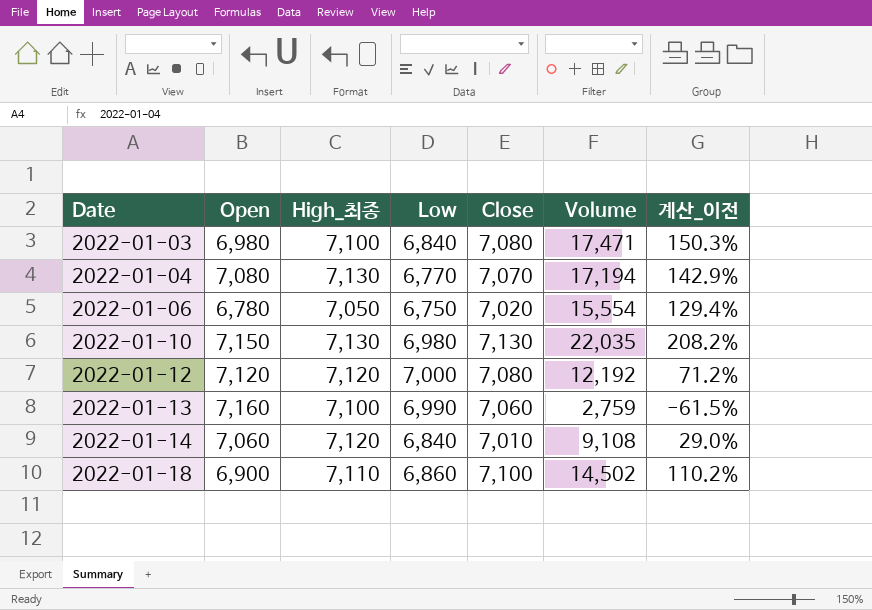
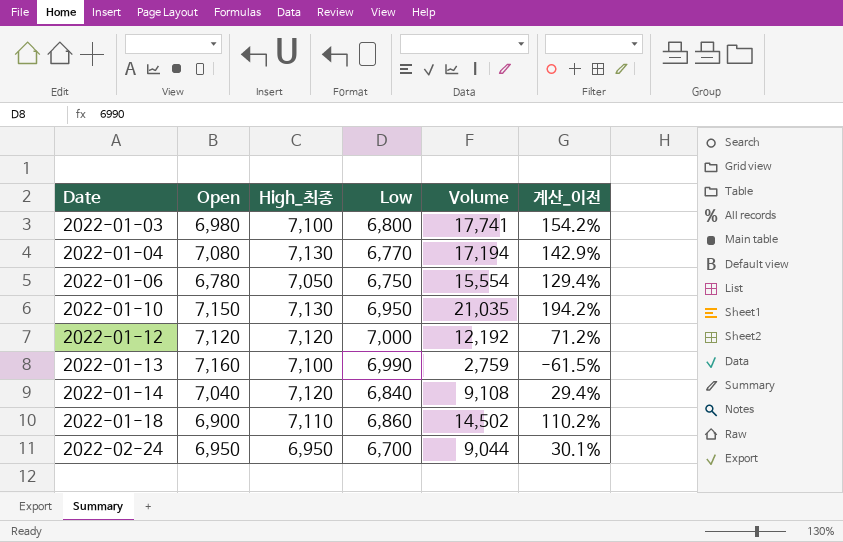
column Close | position: 5 -> none
2022-01-03 | Low: 6,840 -> 6,800
2022-01-03 | Volume: 17,471 -> 17,741
2022-01-03 | 계산_이전: 150.3% -> 154.2%
2022-01-10 | Low: 6,980 -> 6,950
2022-01-10 | Volume: 22,035 -> 21,035
2022-01-10 | 계산_이전: 208.2% -> 194.2%
2022-01-14 | Open: 7,060 -> 7,040
2022-01-14 | 계산_이전: 29.0% -> 29.4%
row 2022-02-24: none -> 6,950 | 6,950 | 6,700 | 9,044 | 30.1%

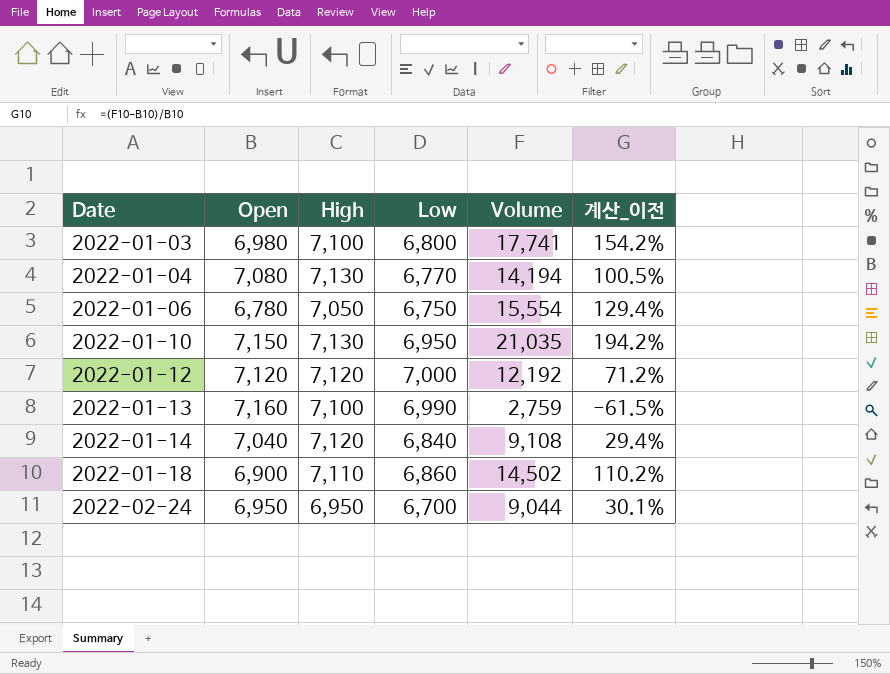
column name: High_최종 -> High
2022-01-04 | Volume: 17,194 -> 14,194
2022-01-04 | 계산_이전: 142.9% -> 100.5%

